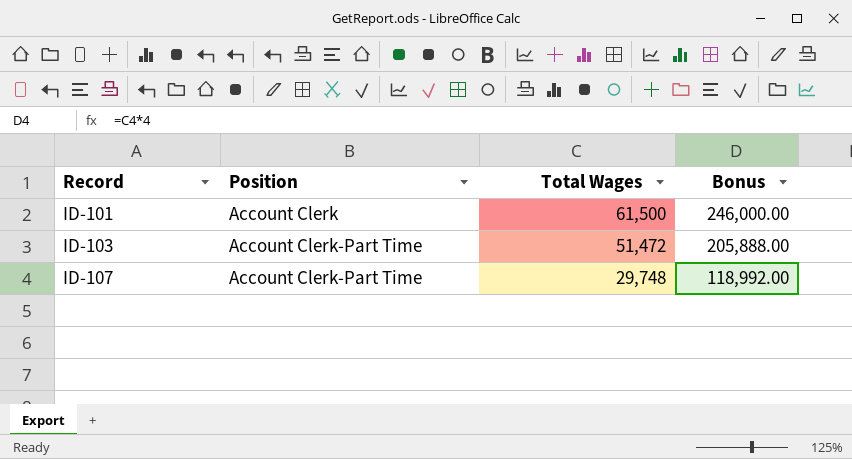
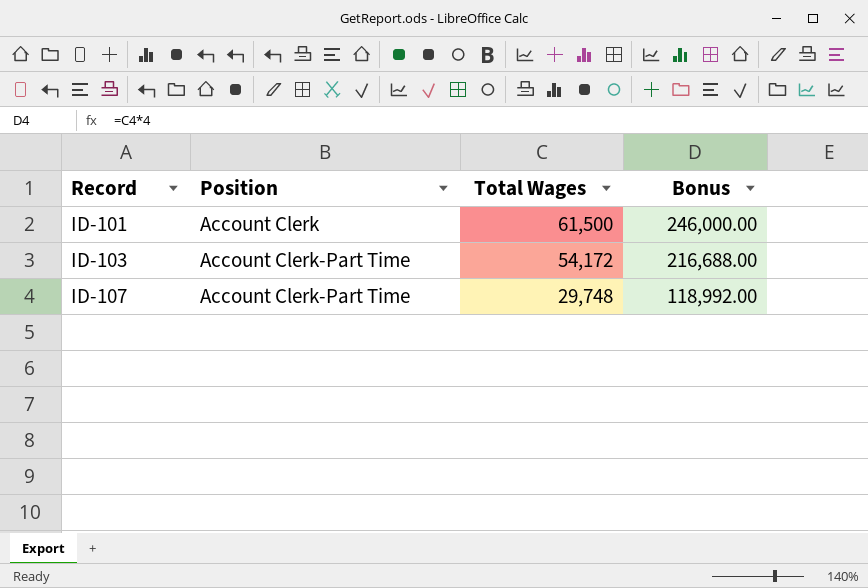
ID-103 | Total Wages: 51,472 -> 54,172
ID-103 | Bonus: 205,888.00 -> 216,688.00

